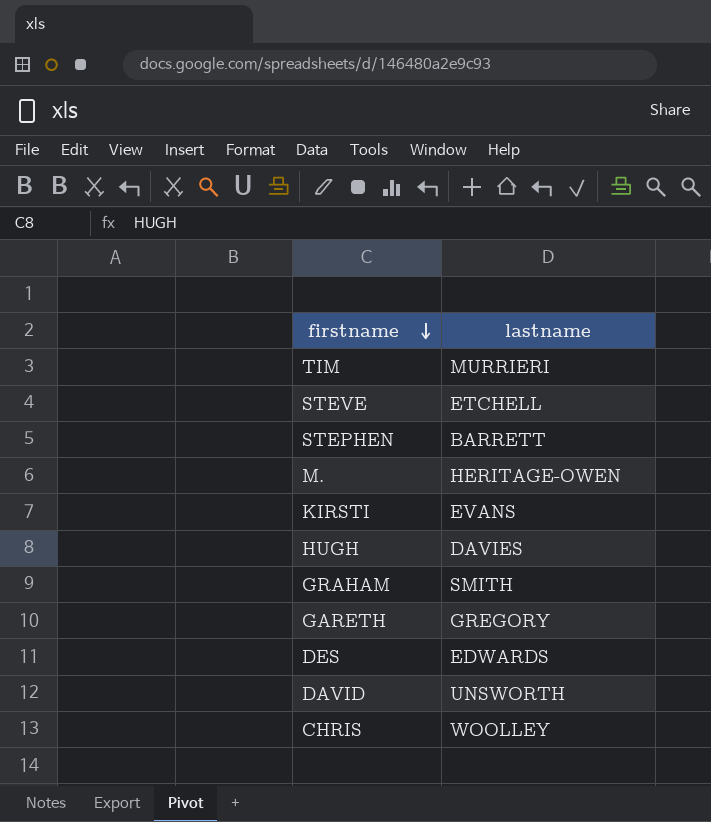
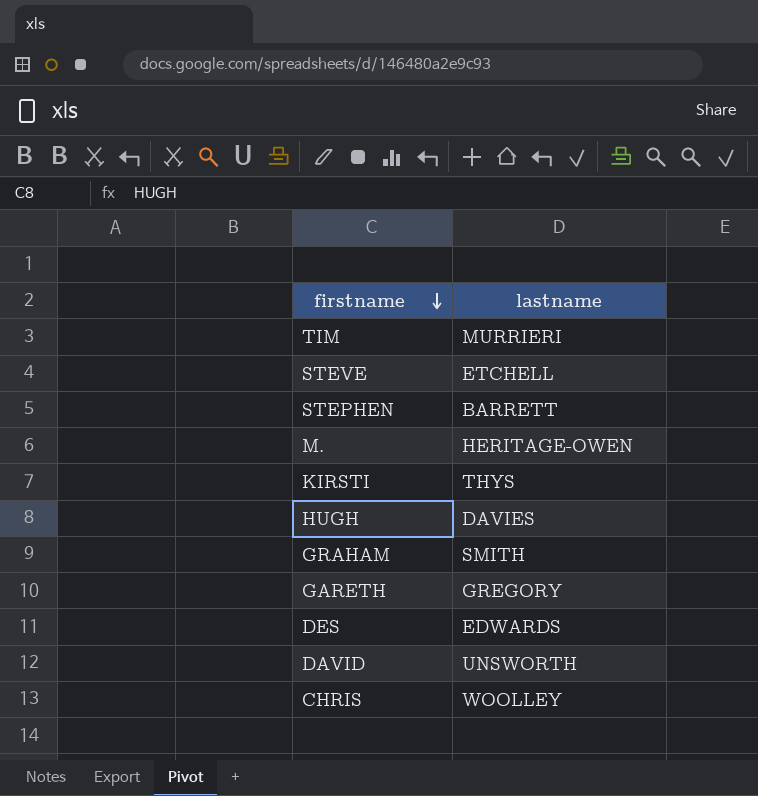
KIRSTI | lastname: EVANS -> THYS

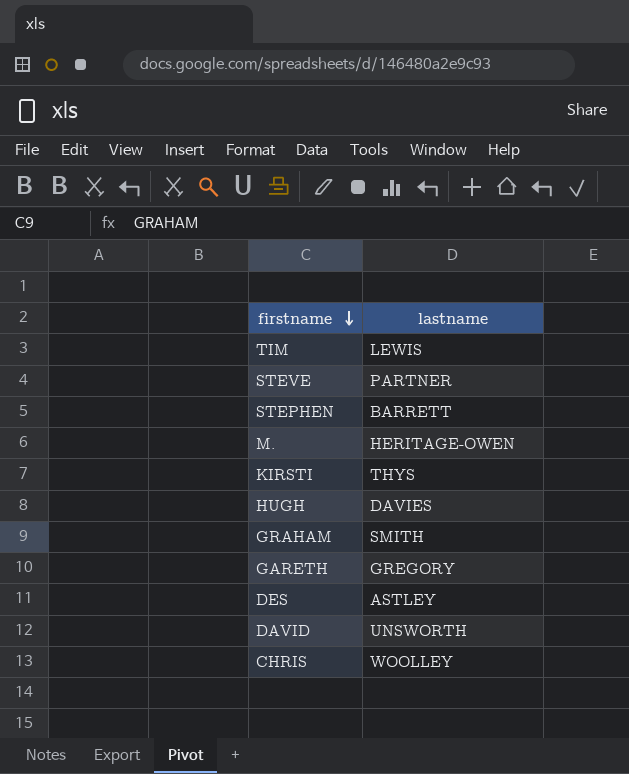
TIM | lastname: MURRIERI -> LEWIS
STEVE | lastname: ETCHELL -> PARTNER
DES | lastname: EDWARDS -> ASTLEY

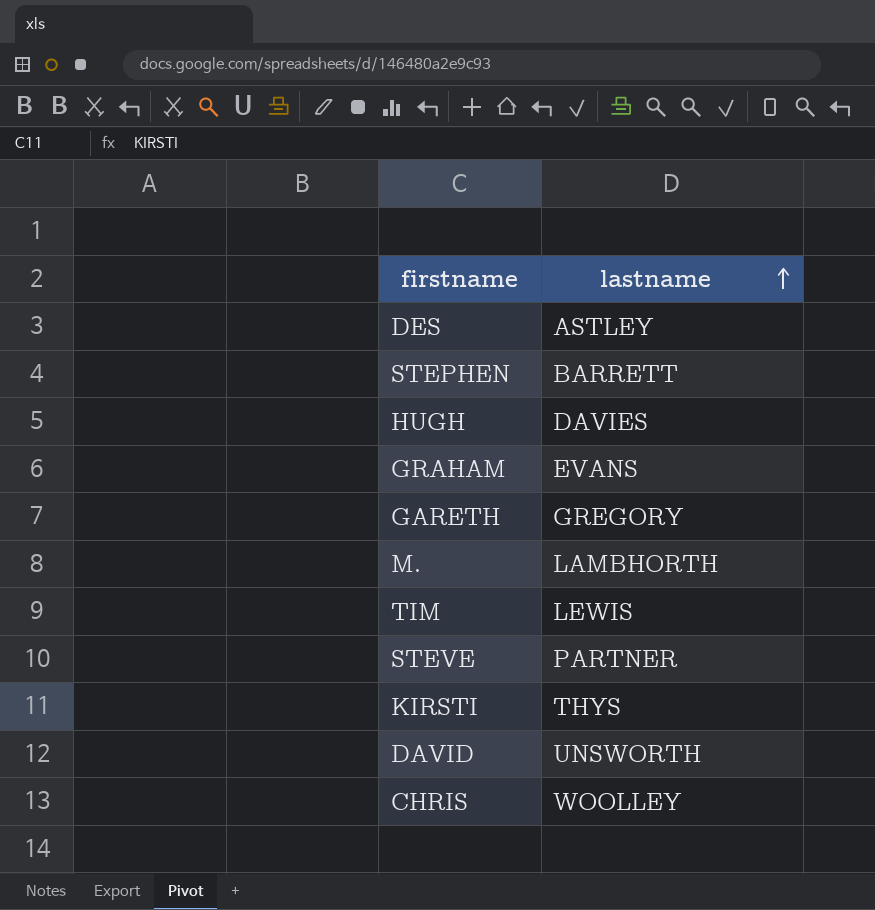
row order: firstname descending -> lastname ascending
GRAHAM | lastname: SMITH -> EVANS
M. | lastname: HERITAGE-OWEN -> LAMBHORTH

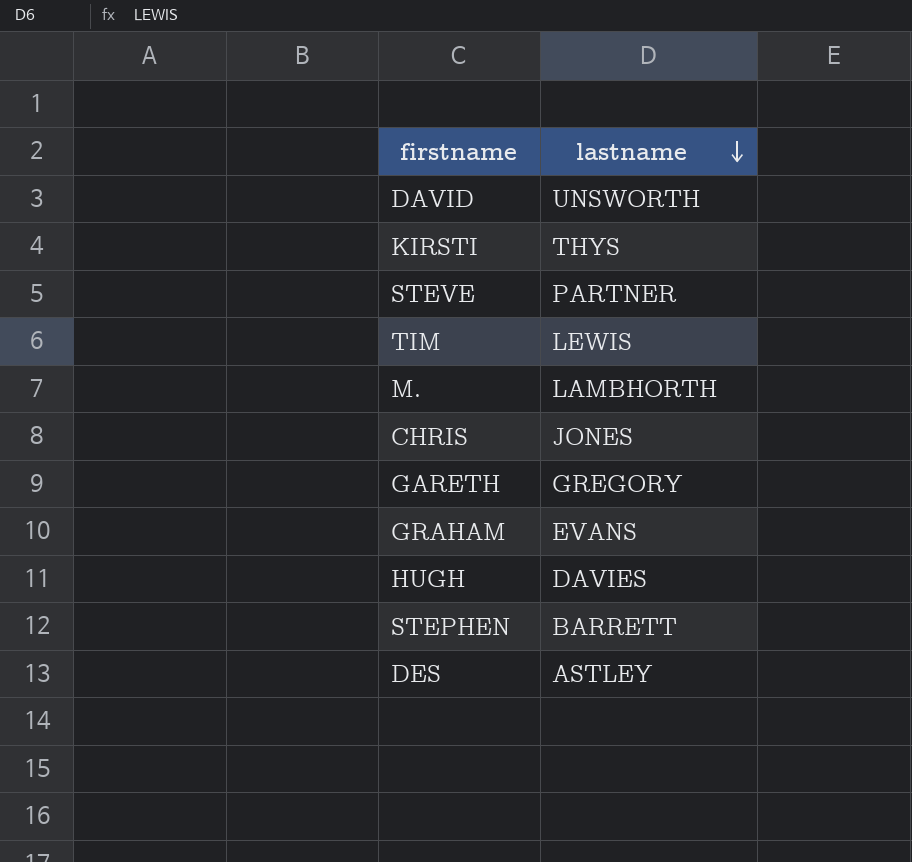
row order: lastname ascending -> lastname descending
CHRIS | lastname: WOOLLEY -> JONES

